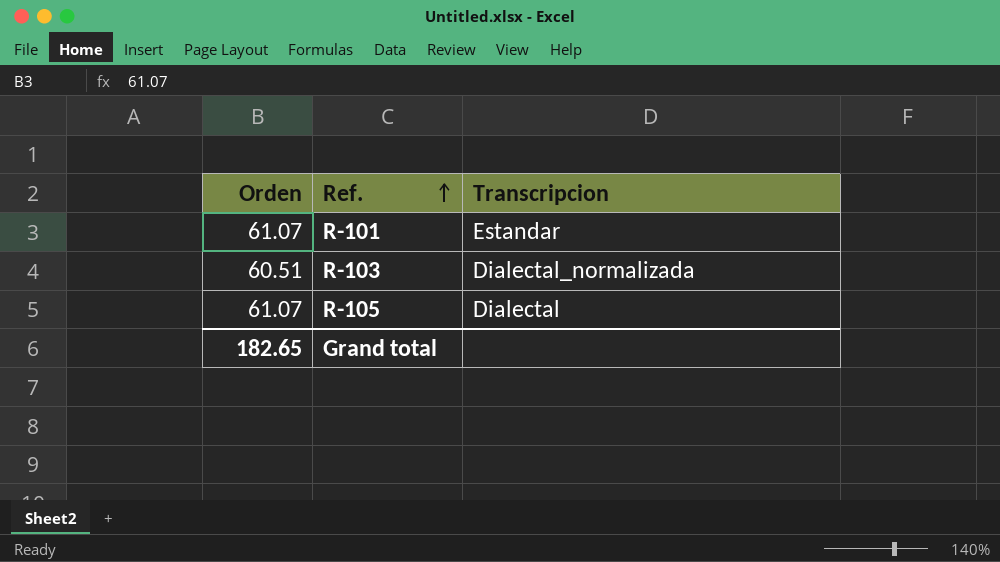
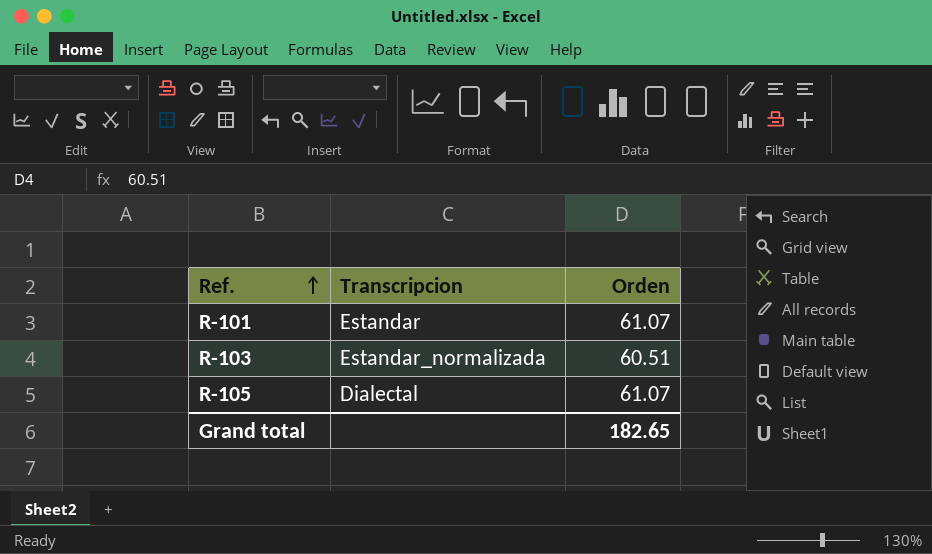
column Orden | position: 1 -> 3
R-103 | Transcripcion: Dialectal_normalizada -> Estandar_normalizada

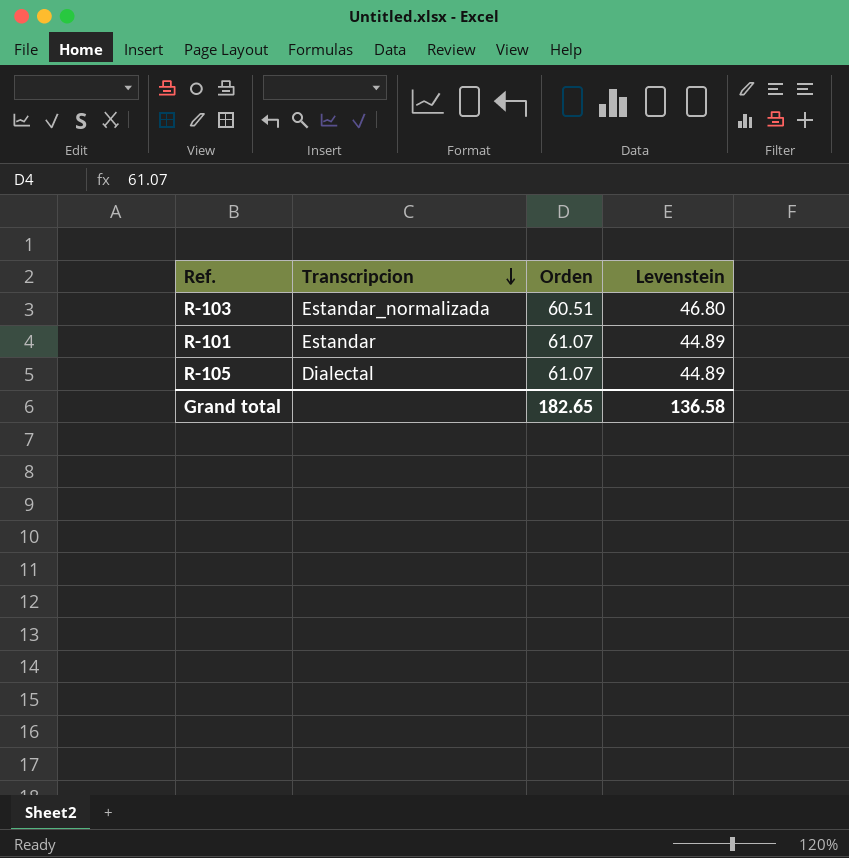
row order: Ref. ascending -> Transcripcion descending
column Levenstein | position: none -> 4

